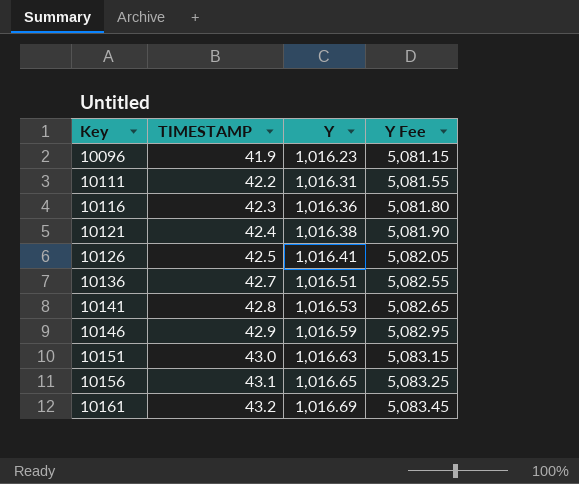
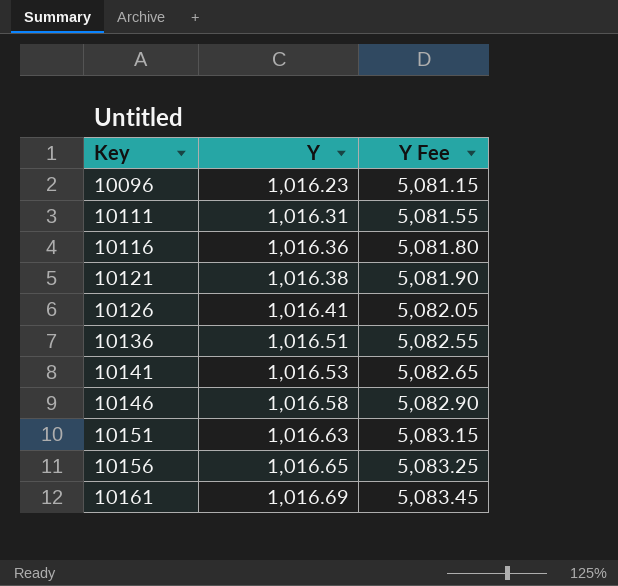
column TIMESTAMP | position: 2 -> none
10146 | Y: 1,016.59 -> 1,016.58
10146 | Y Fee: 5,082.95 -> 5,082.90

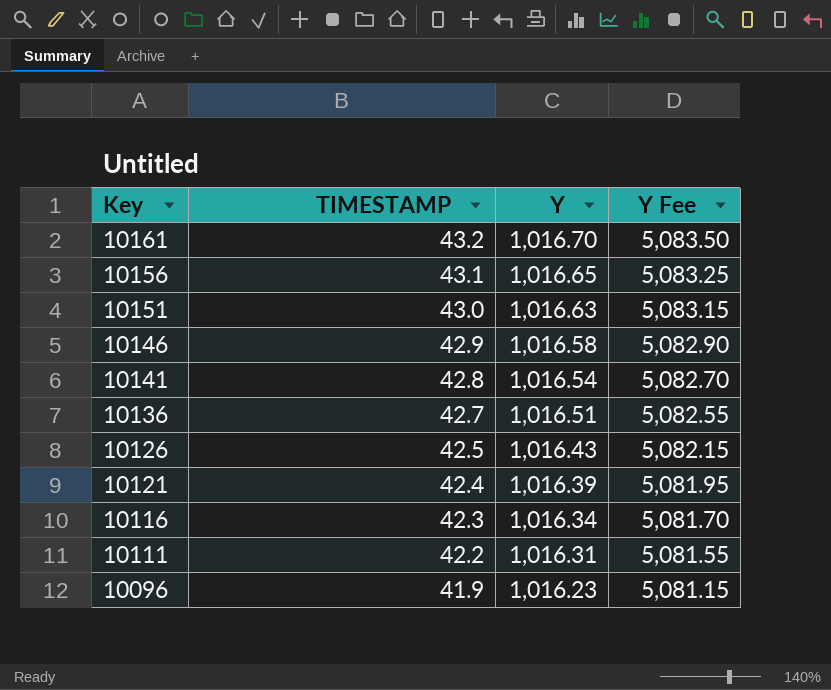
row order: Key ascending -> Key descending
column TIMESTAMP | position: none -> 2
10161 | Y: 1,016.69 -> 1,016.70
10161 | Y Fee: 5,083.45 -> 5,083.50
10141 | Y: 1,016.53 -> 1,016.54
10141 | Y Fee: 5,082.65 -> 5,082.70
10126 | Y: 1,016.41 -> 1,016.43
10126 | Y Fee: 5,082.05 -> 5,082.15
10121 | Y: 1,016.38 -> 1,016.39
10121 | Y Fee: 5,081.90 -> 5,081.95
10116 | Y: 1,016.36 -> 1,016.34
10116 | Y Fee: 5,081.80 -> 5,081.70

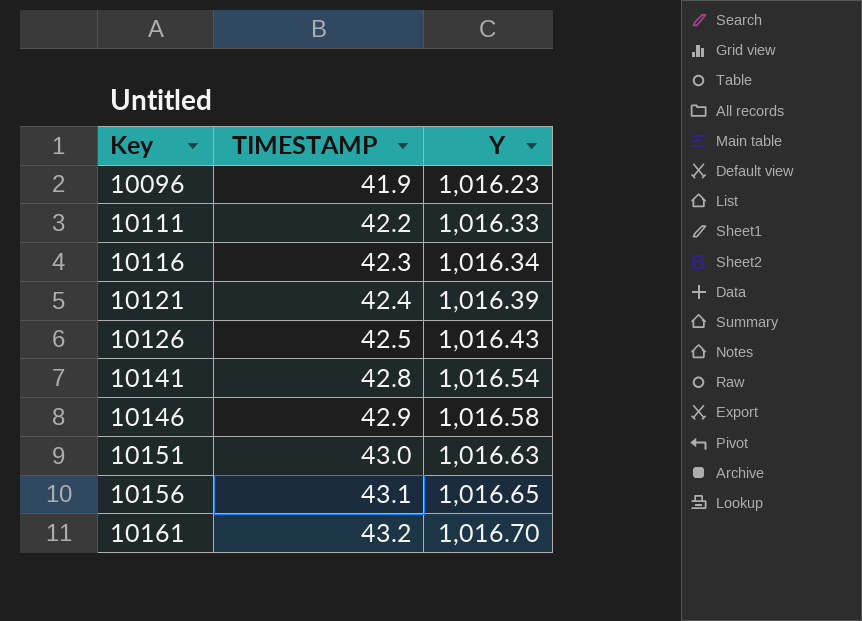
row order: Key descending -> Key ascending
column Y Fee | formula: [Y] * 5 -> none
row 10136: 42.7 | 1,016.51 | 5,082.55 -> none
10111 | Y: 1,016.31 -> 1,016.33

